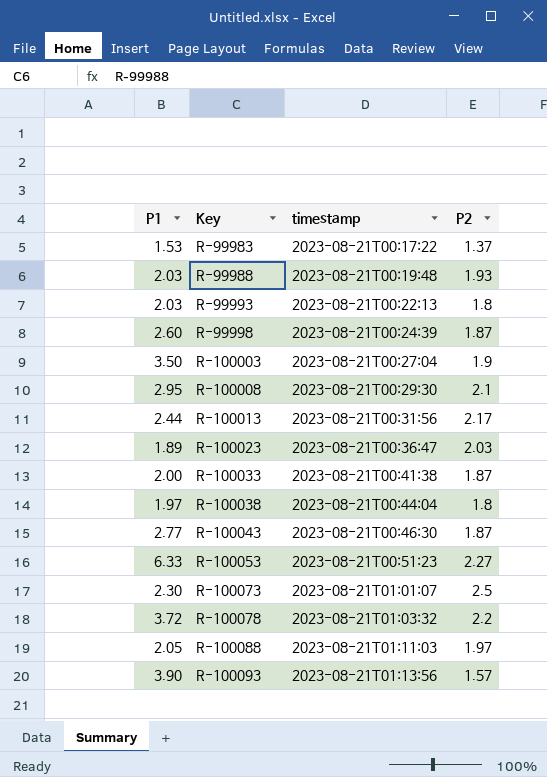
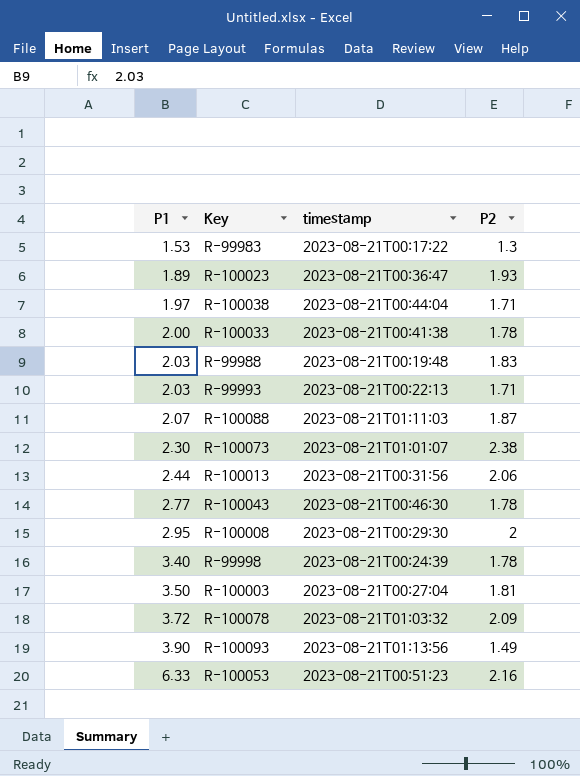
row order: Key ascending -> P1 ascending
R-99983 | P2: 1.37 -> 1.3
R-100023 | P2: 2.03 -> 1.93
R-100038 | P2: 1.8 -> 1.71
R-100033 | P2: 1.87 -> 1.78
R-99988 | P2: 1.93 -> 1.83
R-99993 | P2: 1.8 -> 1.71
R-100088 | P1: 2.05 -> 2.07
R-100088 | P2: 1.97 -> 1.87
R-100073 | P2: 2.5 -> 2.38
R-100013 | P2: 2.17 -> 2.06
R-100043 | P2: 1.87 -> 1.78
R-100008 | P2: 2.1 -> 2
R-99998 | P1: 2.60 -> 3.40
R-99998 | P2: 1.87 -> 1.78
R-100003 | P2: 1.9 -> 1.81
R-100078 | P2: 2.2 -> 2.09
R-100093 | P2: 1.57 -> 1.49
R-100053 | P2: 2.27 -> 2.16

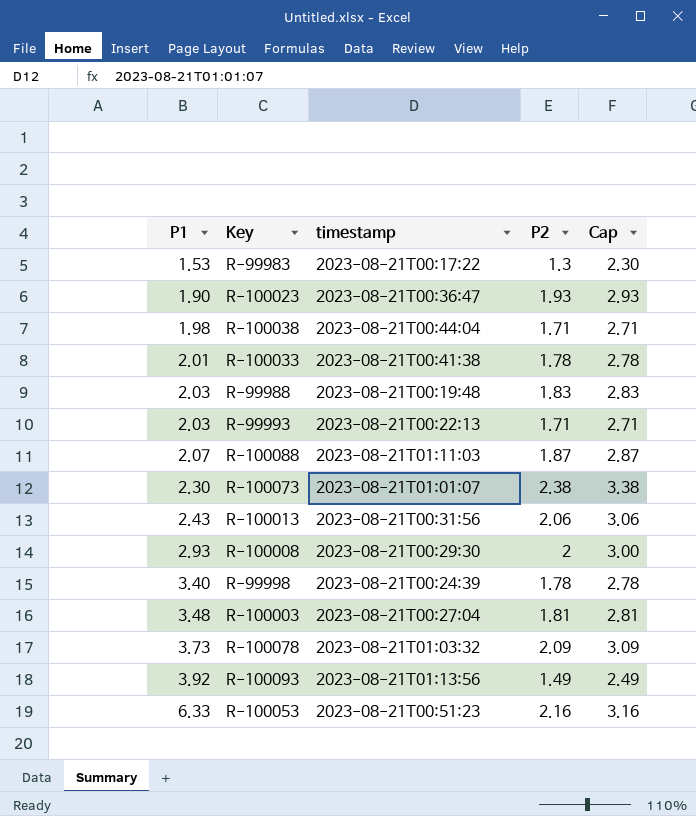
column Cap | formula: none -> [P2] + 1
row R-100043: 2.77 | 2023-08-21T00:46:30 | 1.78 -> none
R-100023 | P1: 1.89 -> 1.90
R-100038 | P1: 1.97 -> 1.98
R-100033 | P1: 2.00 -> 2.01
R-100013 | P1: 2.44 -> 2.43
R-100008 | P1: 2.95 -> 2.93
R-100003 | P1: 3.50 -> 3.48
R-100078 | P1: 3.72 -> 3.73
R-100093 | P1: 3.90 -> 3.92

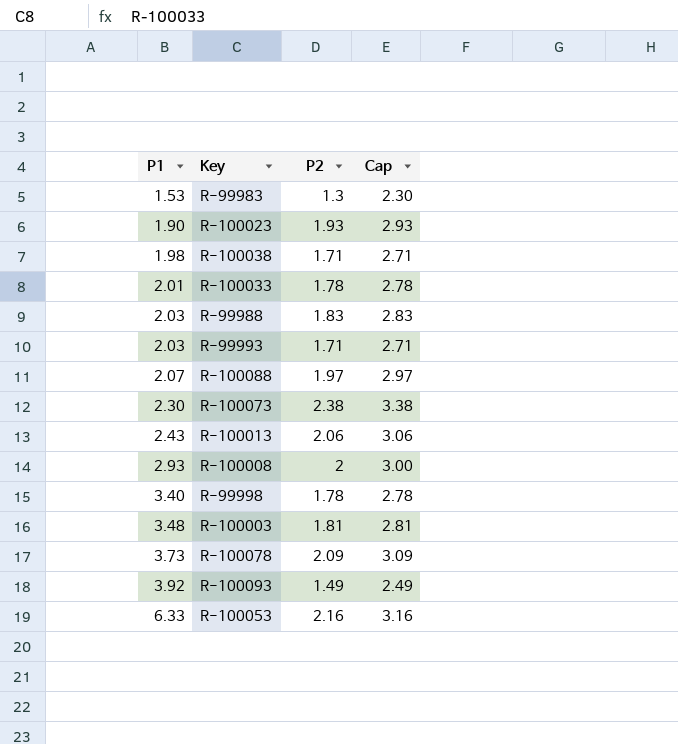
column timestamp | position: 3 -> none
R-100088 | P2: 1.87 -> 1.97
R-100088 | Cap: 2.87 -> 2.97

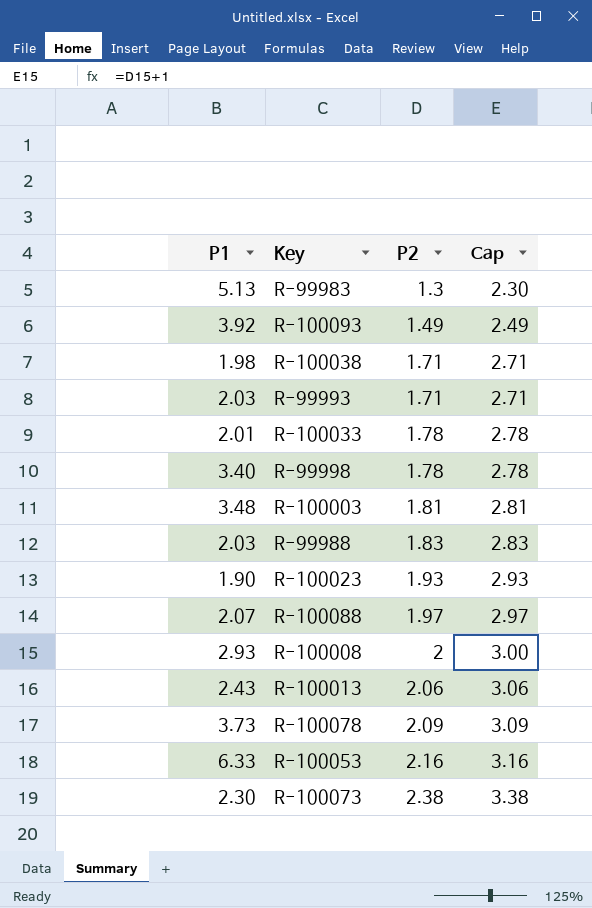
row order: P1 ascending -> P2 ascending
R-99983 | P1: 1.53 -> 5.13

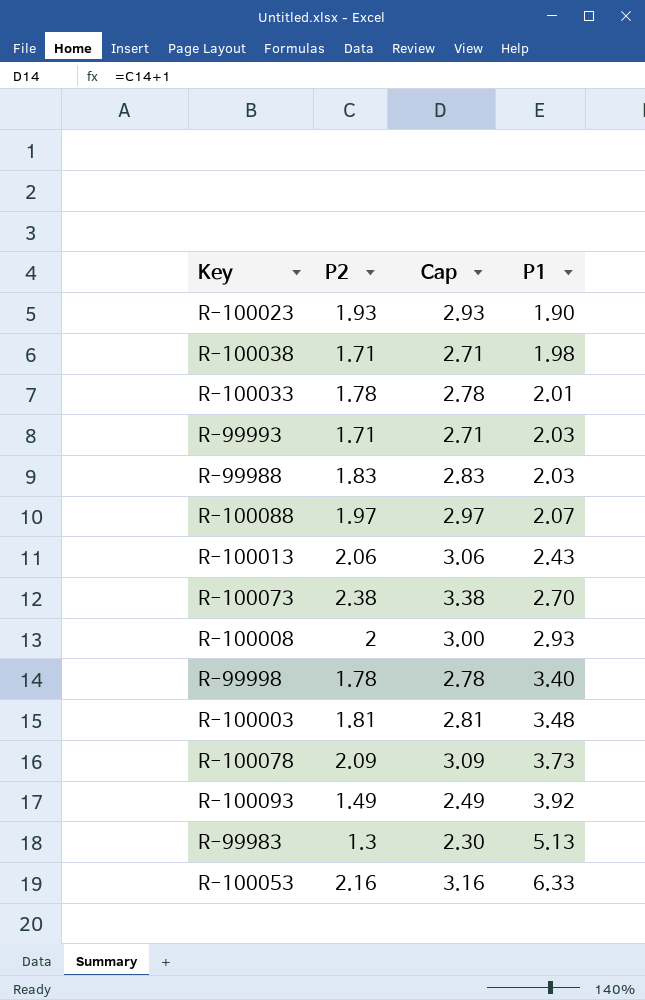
row order: P2 ascending -> P1 ascending
column P1 | position: 1 -> 4
R-100073 | P1: 2.30 -> 2.70

